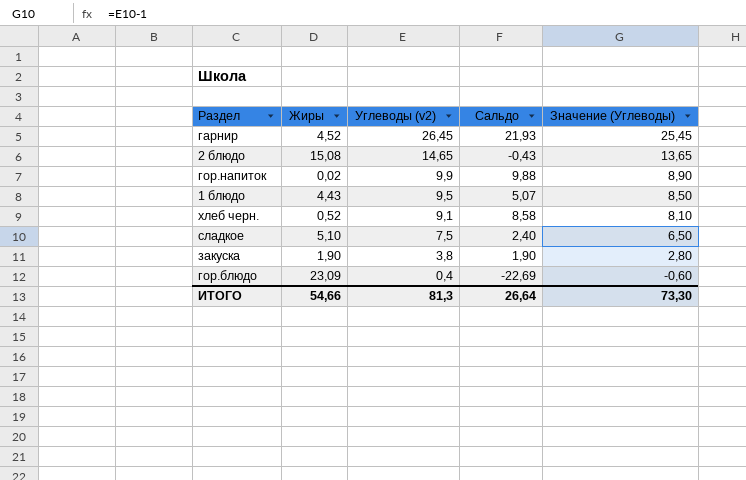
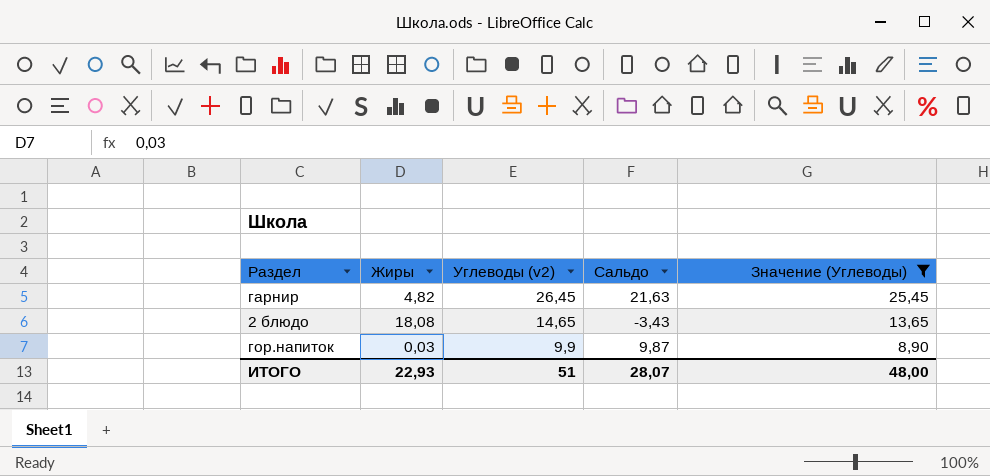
filter: none -> Значение (Углеводы) >= 8,90
гарнир | Жиры: 4,52 -> 4,82
гарнир | Сальдо: 21,93 -> 21,63
2 блюдо | Жиры: 15,08 -> 18,08
2 блюдо | Сальдо: -0,43 -> -3,43
гор.напиток | Жиры: 0,02 -> 0,03
гор.напиток | Сальдо: 9,88 -> 9,87
ИТОГО | Жиры: 54,66 -> 22,93
ИТОГО | Углеводы (v2): 81,3 -> 51
ИТОГО | Сальдо: 26,64 -> 28,07
ИТОГО | Значение (Углеводы): 73,30 -> 48,00

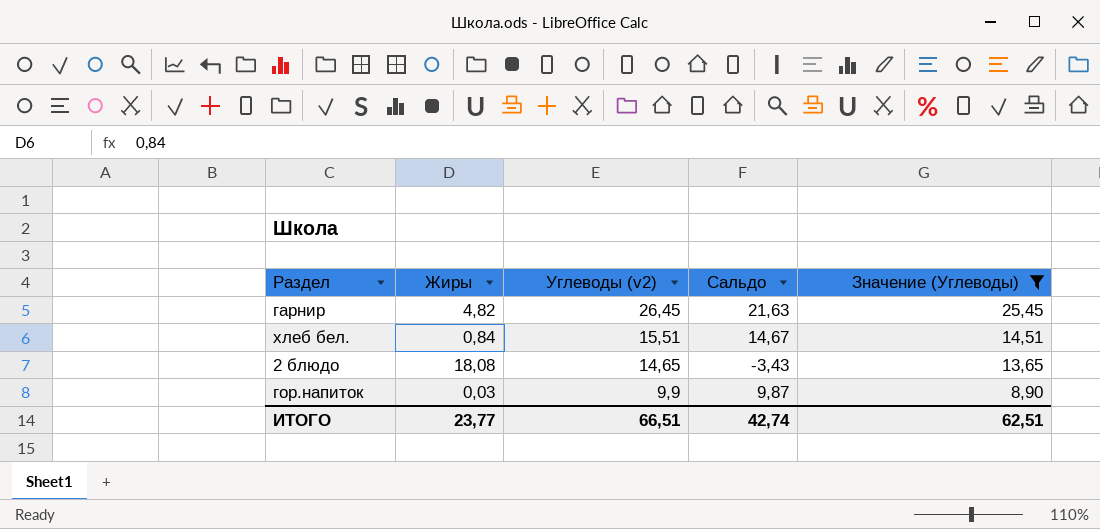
row хлеб бел.: none -> 0,84 | 15,51 | 14,67 | 14,51
ИТОГО | Жиры: 22,93 -> 23,77
ИТОГО | Углеводы (v2): 51 -> 66,51
ИТОГО | Сальдо: 28,07 -> 42,74
ИТОГО | Значение (Углеводы): 48,00 -> 62,51

